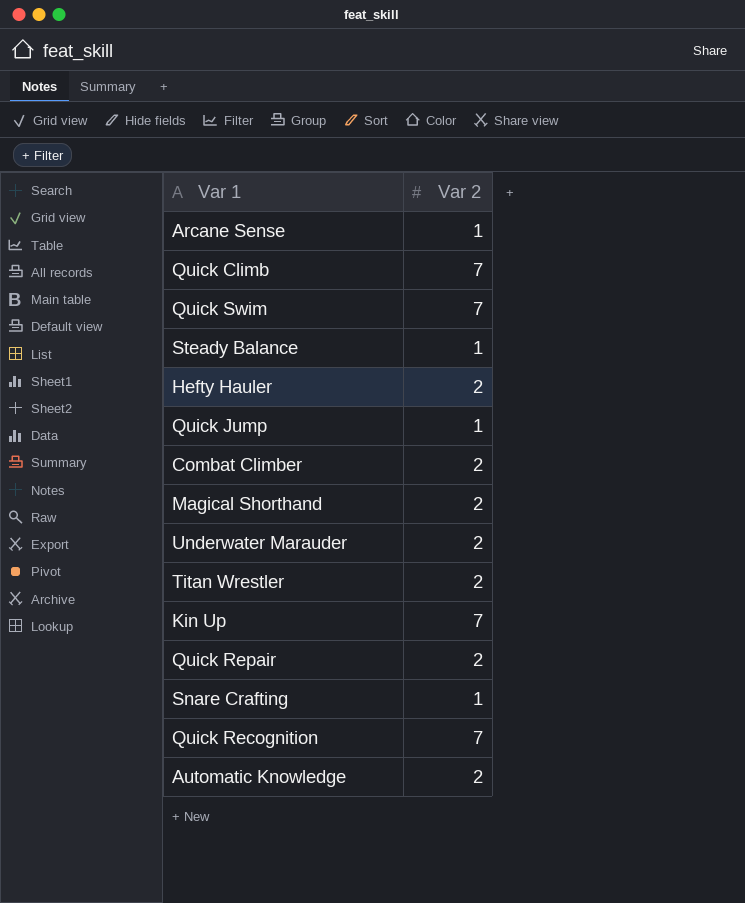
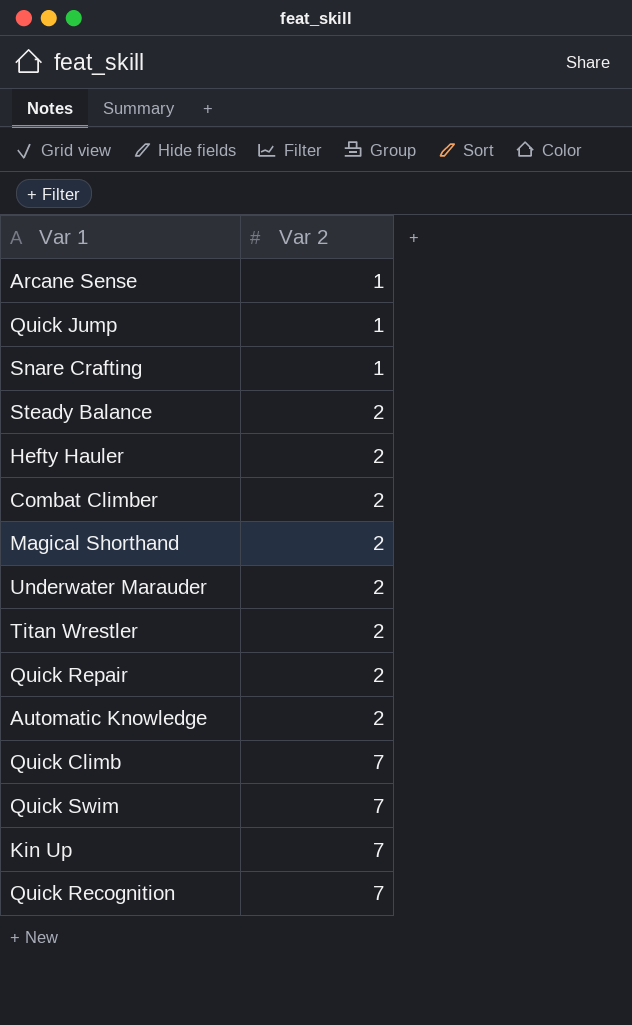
row order: none -> Var 2 ascending
Steady Balance | Var 2: 1 -> 2

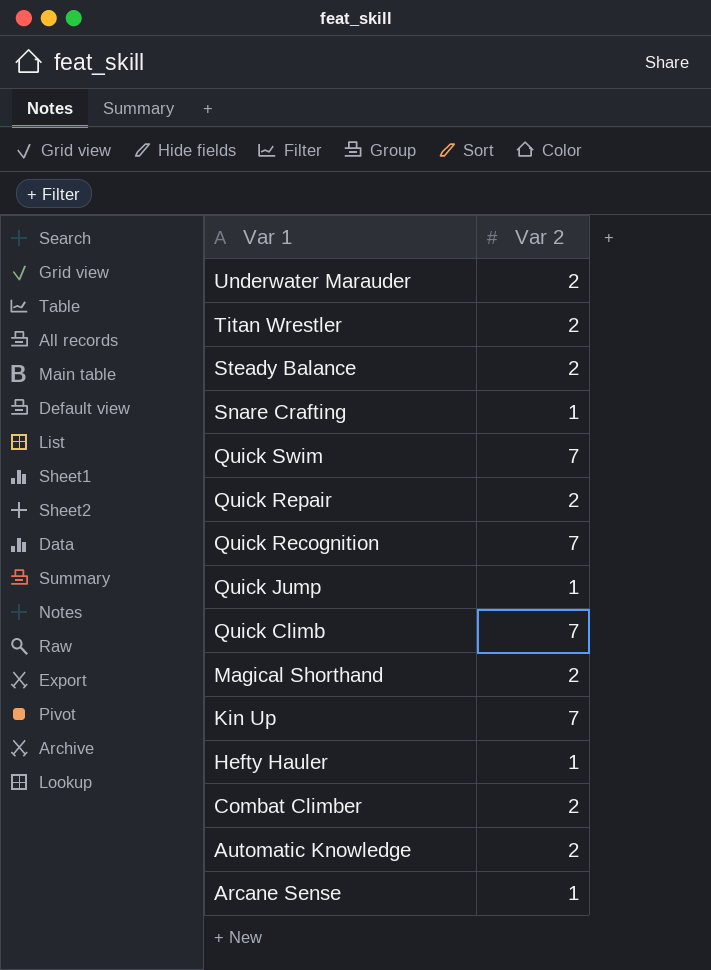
row order: Var 2 ascending -> Var 1 descending
Hefty Hauler | Var 2: 2 -> 1

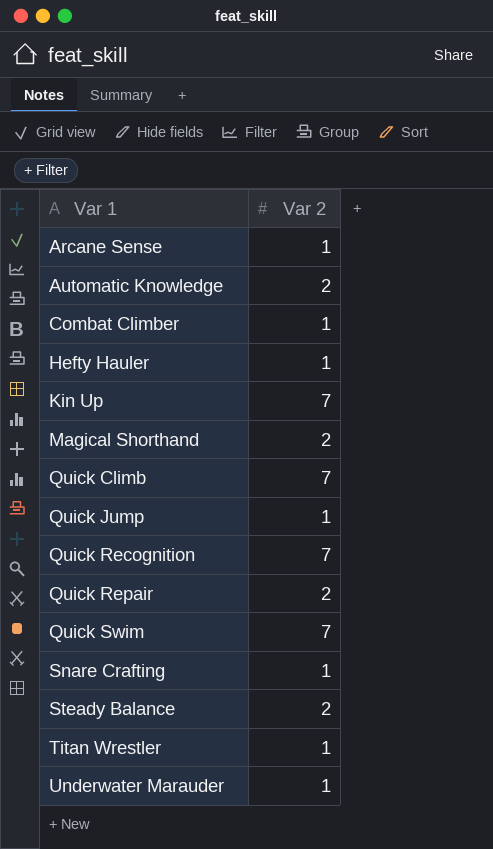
row order: Var 1 descending -> Var 1 ascending
Combat Climber | Var 2: 2 -> 1
Titan Wrestler | Var 2: 2 -> 1
Underwater Marauder | Var 2: 2 -> 1

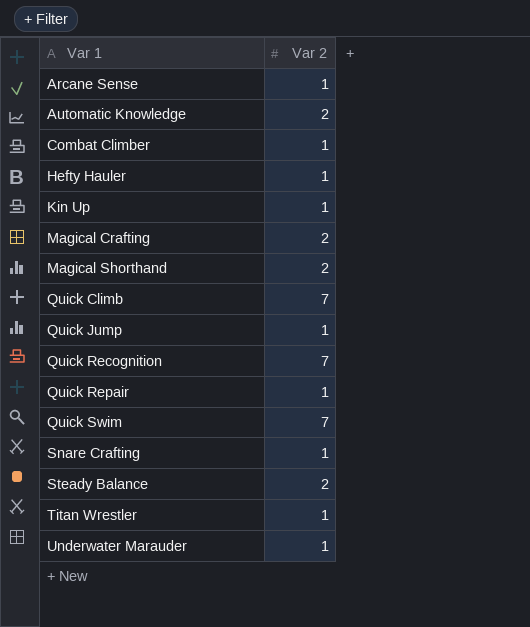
Kin Up | Var 2: 7 -> 1
row Magical Crafting: none -> 2
Quick Repair | Var 2: 2 -> 1

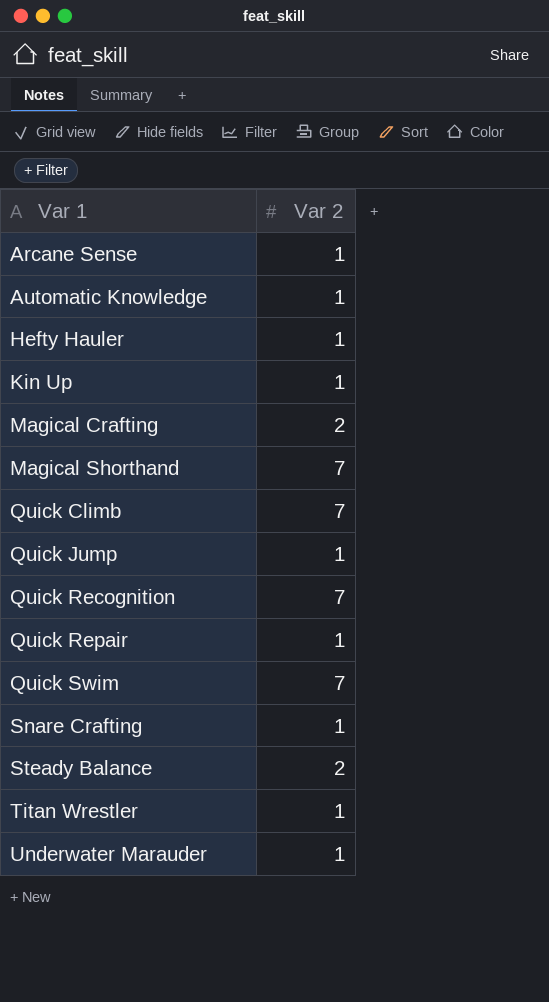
row Combat Climber: 1 -> none
Automatic Knowledge | Var 2: 2 -> 1
Magical Shorthand | Var 2: 2 -> 7

